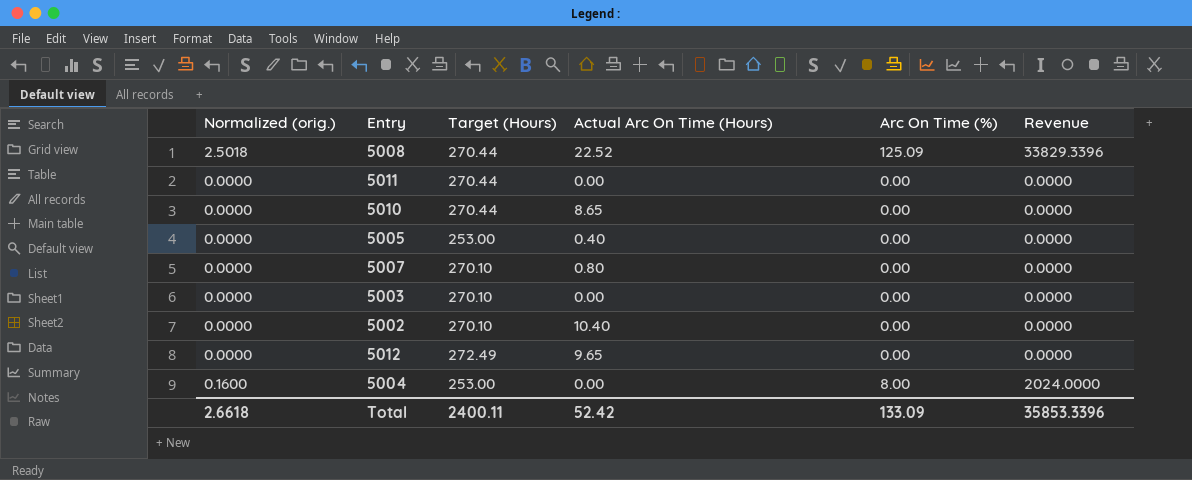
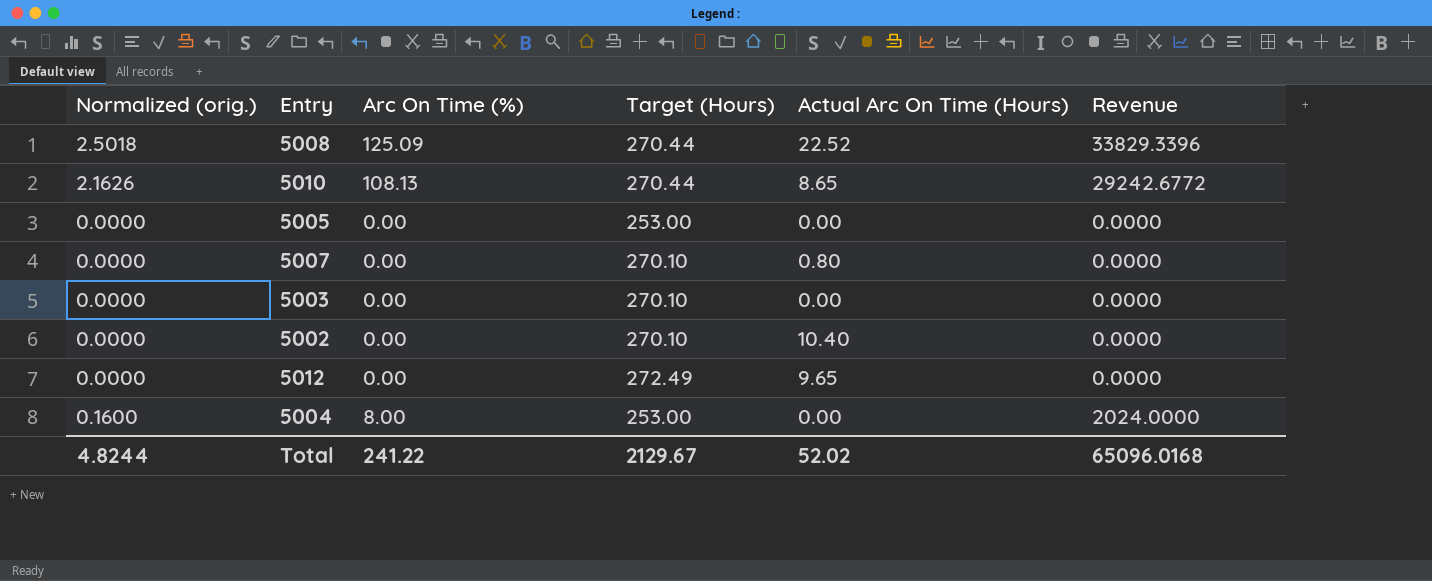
column Arc On Time (%) | position: 5 -> 3
row 5011: 0.0000 | 270.44 | 0.00 | 0.00 | 0.0000 -> none
5010 | Normalized (orig.): 0.0000 -> 2.1626
5010 | Arc On Time (%): 0.00 -> 108.13
5010 | Revenue: 0.0000 -> 29242.6772
5005 | Actual Arc On Time (Hours): 0.40 -> 0.00
Total | Normalized (orig.): 2.6618 -> 4.8244
Total | Arc On Time (%): 133.09 -> 241.22
Total | Target (Hours): 2400.11 -> 2129.67
Total | Actual Arc On Time (Hours): 52.42 -> 52.02
Total | Revenue: 35853.3396 -> 65096.0168

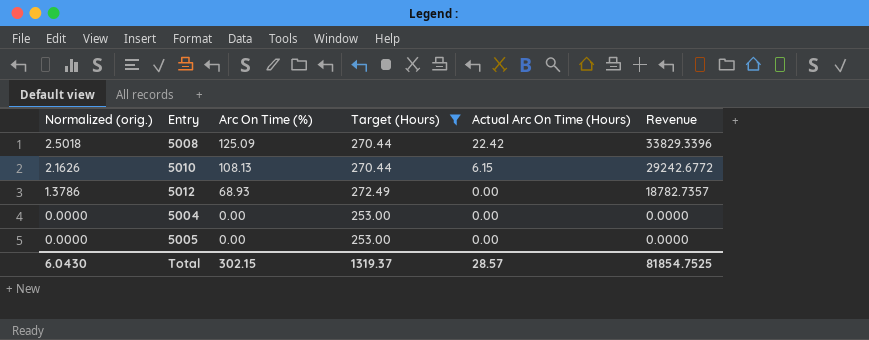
filter: none -> Target (Hours) != 270.10
row order: none -> Normalized (orig.) descending
5008 | Actual Arc On Time (Hours): 22.52 -> 22.42
5010 | Actual Arc On Time (Hours): 8.65 -> 6.15
5012 | Normalized (orig.): 0.0000 -> 1.3786
5012 | Arc On Time (%): 0.00 -> 68.93
5012 | Actual Arc On Time (Hours): 9.65 -> 0.00
5012 | Revenue: 0.0000 -> 18782.7357
5004 | Normalized (orig.): 0.1600 -> 0.0000
5004 | Arc On Time (%): 8.00 -> 0.00
5004 | Revenue: 2024.0000 -> 0.0000
Total | Normalized (orig.): 4.8244 -> 6.0430
Total | Arc On Time (%): 241.22 -> 302.15
Total | Target (Hours): 2129.67 -> 1319.37
Total | Actual Arc On Time (Hours): 52.02 -> 28.57
Total | Revenue: 65096.0168 -> 81854.7525

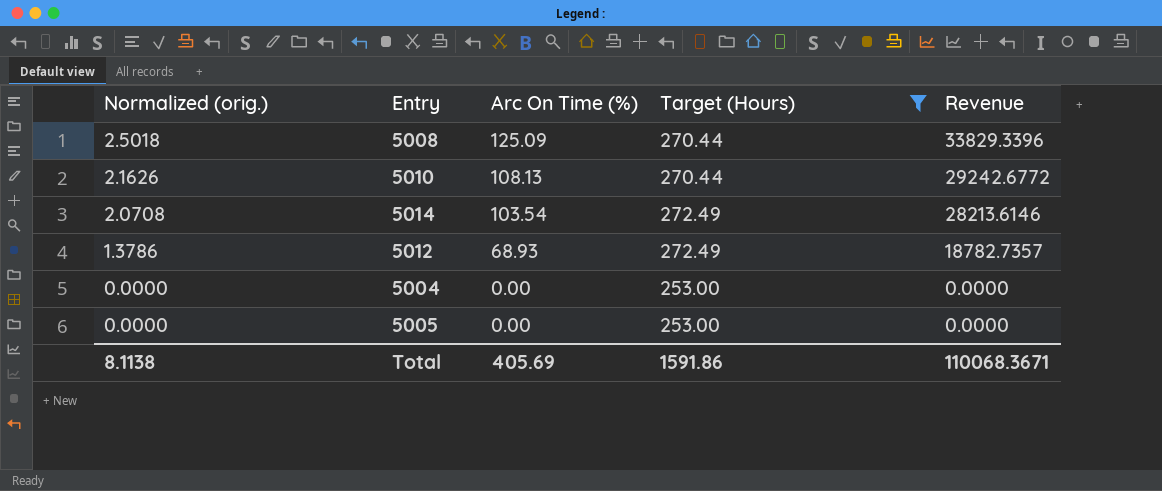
column Actual Arc On Time (Hours) | position: 5 -> none
row 5014: none -> 2.0708 | 103.54 | 272.49 | 28213.6146
Total | Normalized (orig.): 6.0430 -> 8.1138
Total | Arc On Time (%): 302.15 -> 405.69
Total | Target (Hours): 1319.37 -> 1591.86
Total | Revenue: 81854.7525 -> 110068.3671

